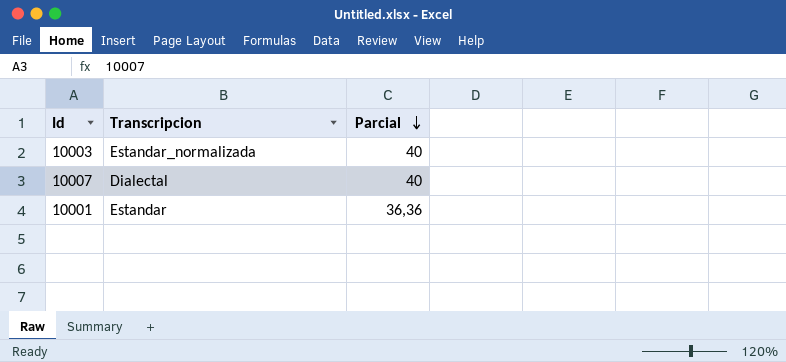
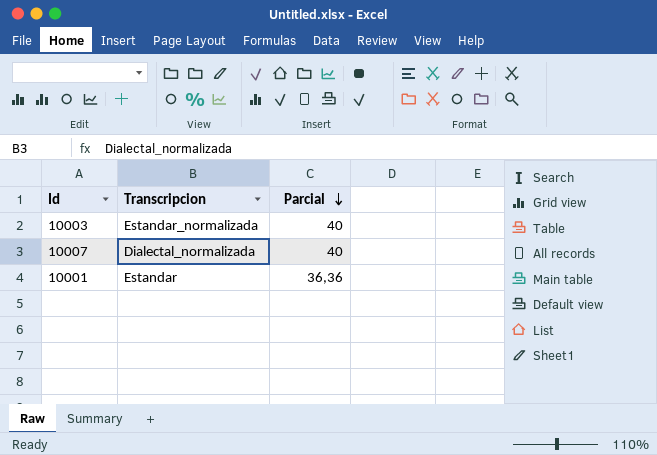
10007 | Transcripcion: Dialectal -> Dialectal_normalizada

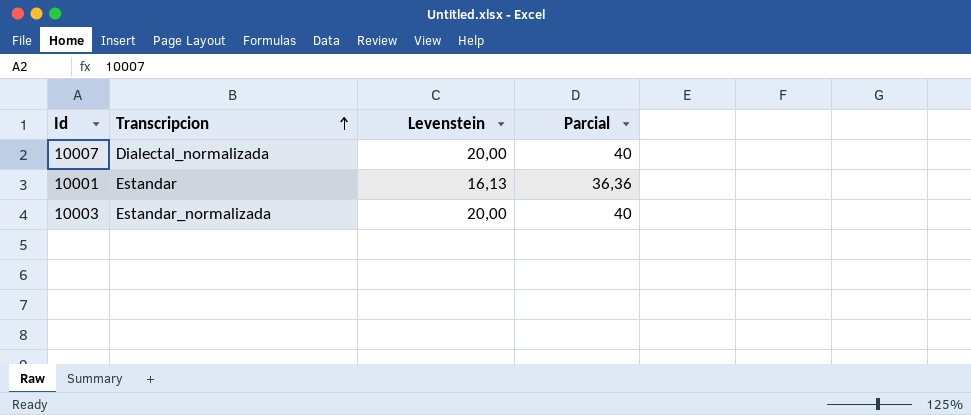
row order: Parcial descending -> Transcripcion ascending
column Levenstein | position: none -> 3

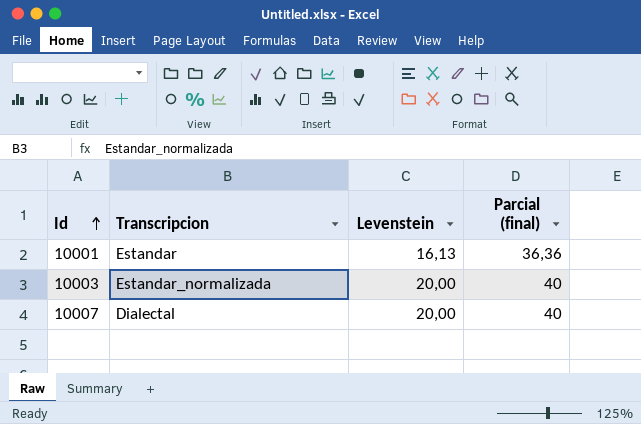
row order: Transcripcion ascending -> Id ascending
column name: Parcial -> Parcial (final)
10007 | Transcripcion: Dialectal_normalizada -> Dialectal

